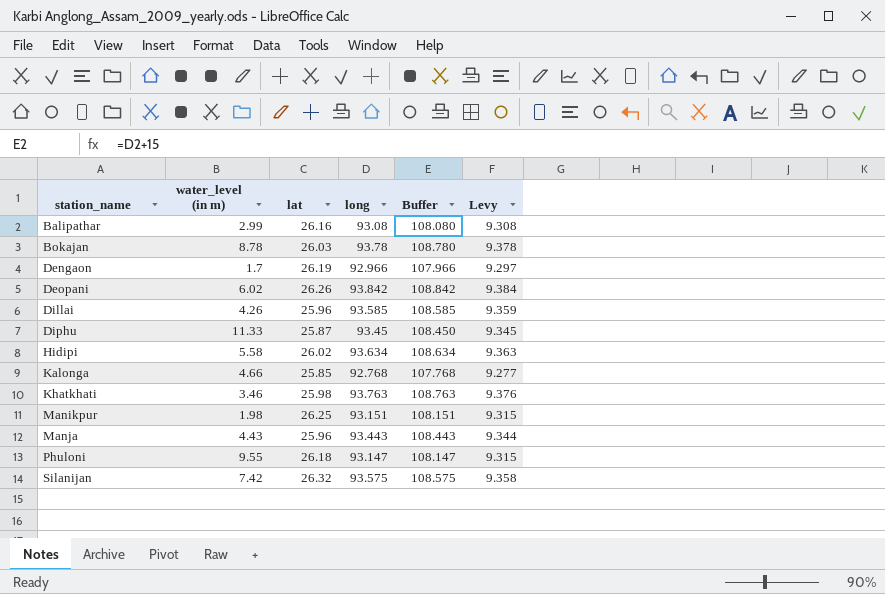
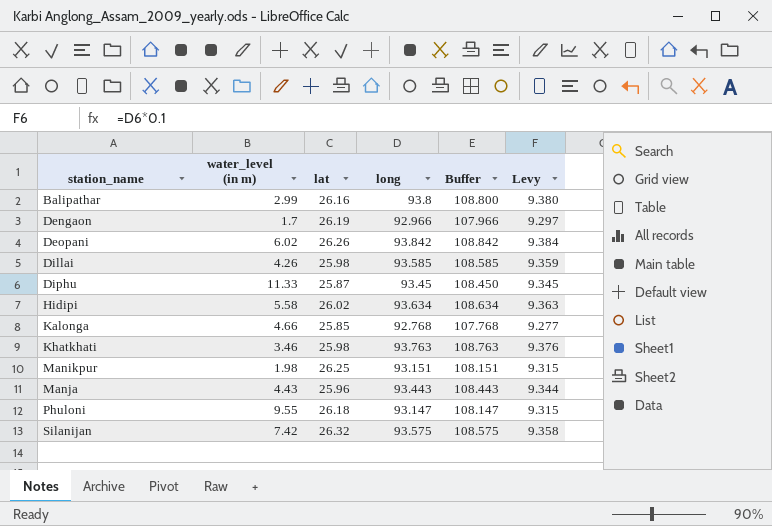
row Bokajan: 8.78 | 26.03 | 93.78 | 108.780 | 9.378 -> none
Balipathar | long: 93.08 -> 93.8
Balipathar | Buffer: 108.080 -> 108.800
Balipathar | Levy: 9.308 -> 9.380
Dillai | lat: 25.96 -> 25.98

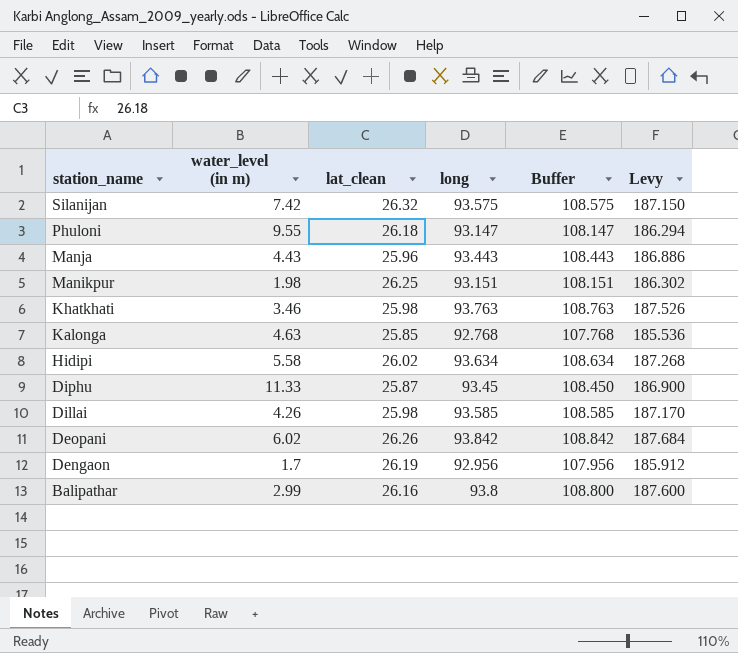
row order: station_name ascending -> station_name descending
column name: lat -> lat_clean
column Levy | formula: [long] * 0.1 -> [long] * 2
Kalonga | water_level (in m): 4.66 -> 4.63
Dengaon | long: 92.966 -> 92.956
Dengaon | Buffer: 107.966 -> 107.956

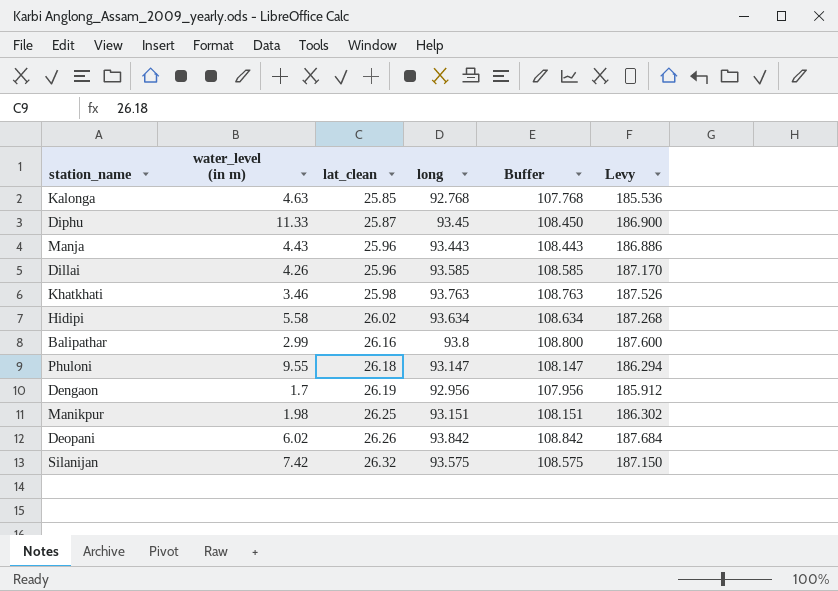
row order: station_name descending -> lat_clean ascending
Dillai | lat_clean: 25.98 -> 25.96

